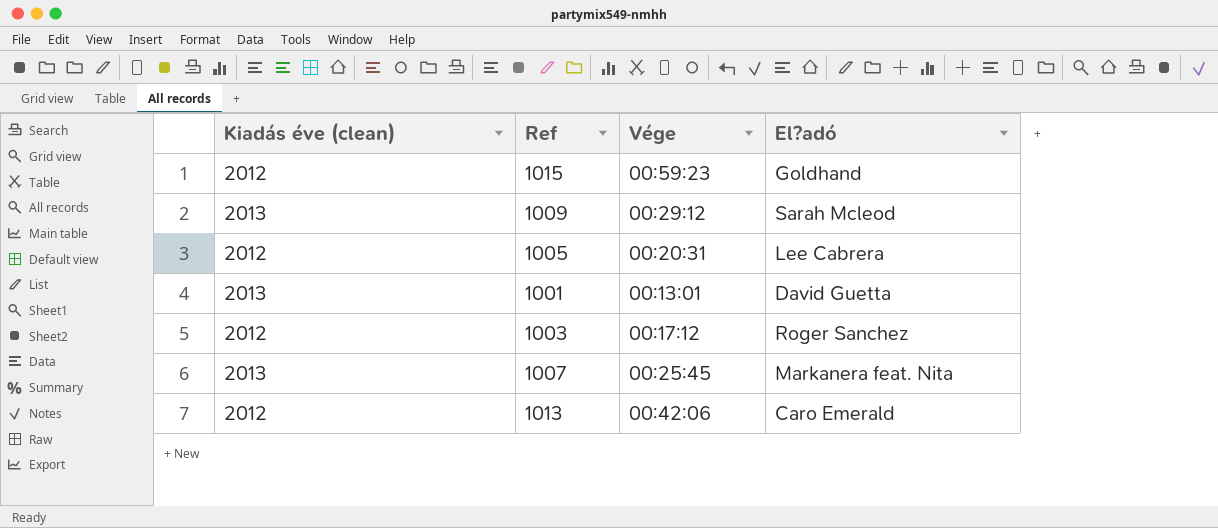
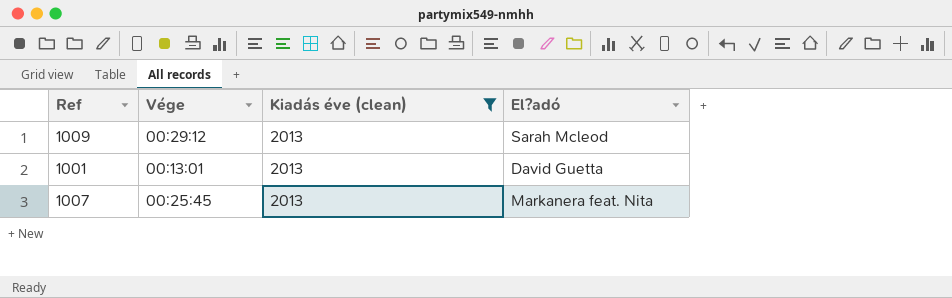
filter: none -> Kiadás éve (clean) = 2013
column Kiadás éve (clean) | position: 1 -> 3

